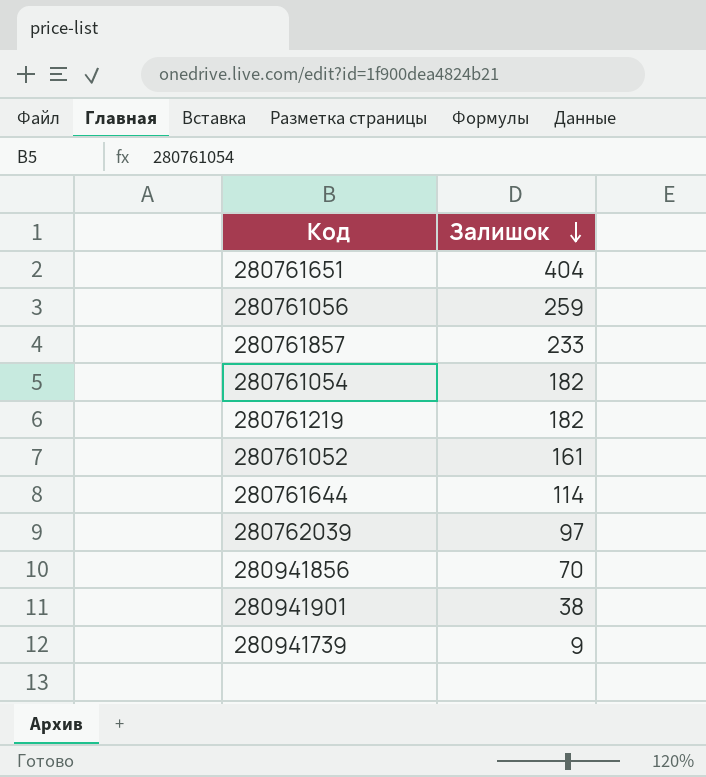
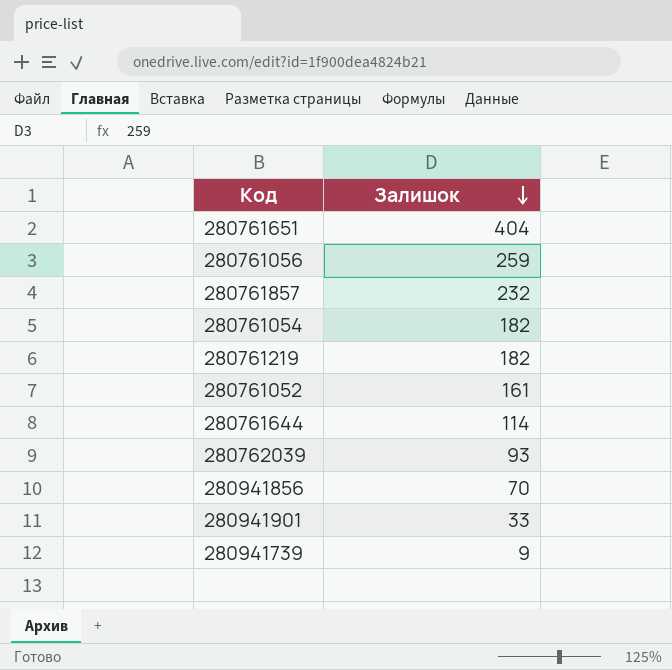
280761857 | Залишок: 233 -> 232
280762039 | Залишок: 97 -> 93
280941901 | Залишок: 38 -> 33

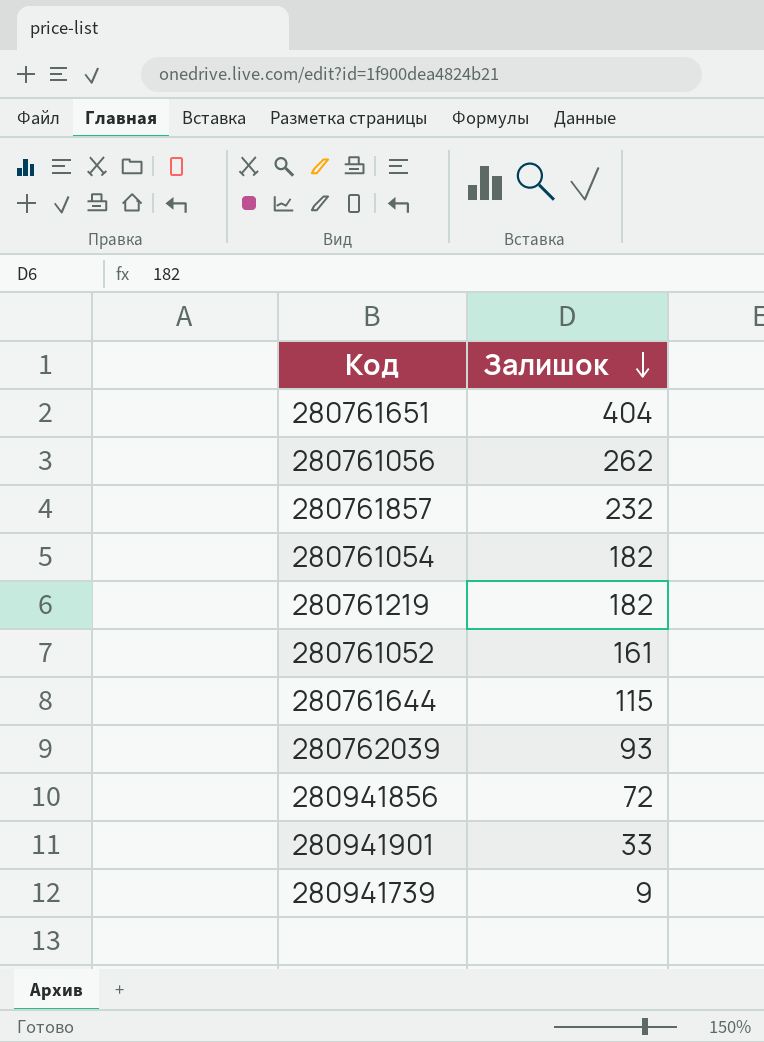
280761056 | Залишок: 259 -> 262
280761644 | Залишок: 114 -> 115
280941856 | Залишок: 70 -> 72

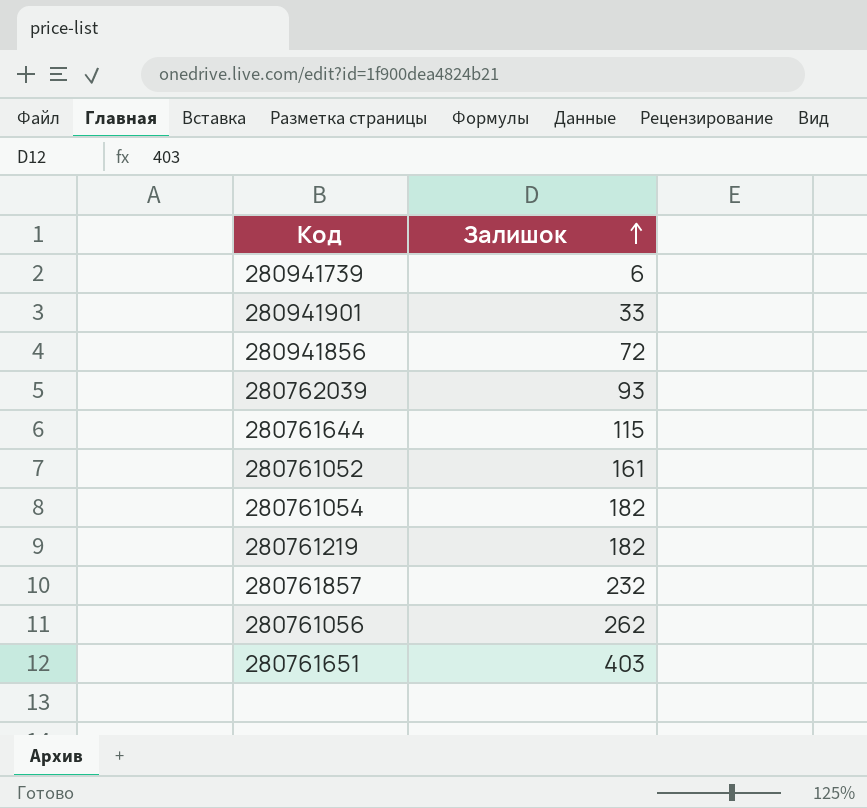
row order: Залишок descending -> Залишок ascending
280941739 | Залишок: 9 -> 6
280761651 | Залишок: 404 -> 403

